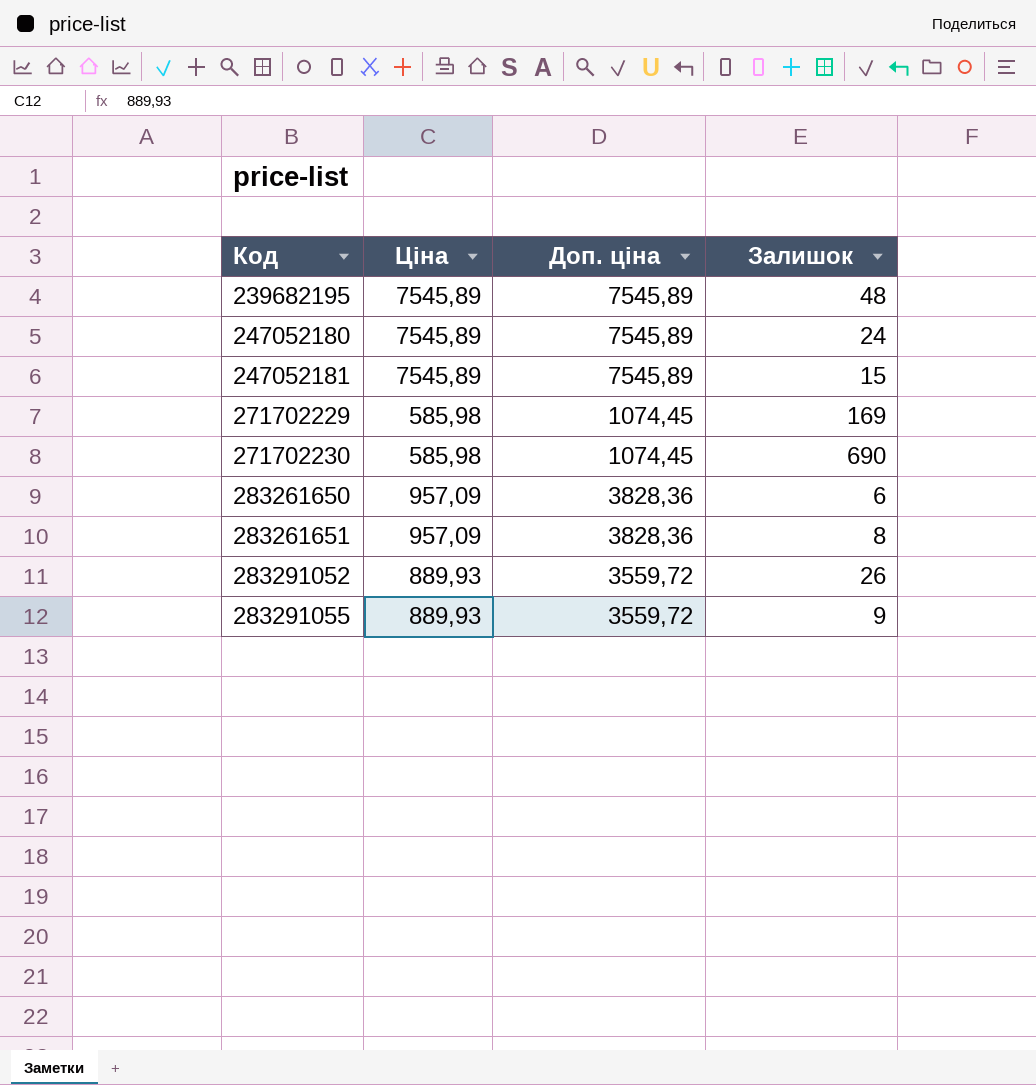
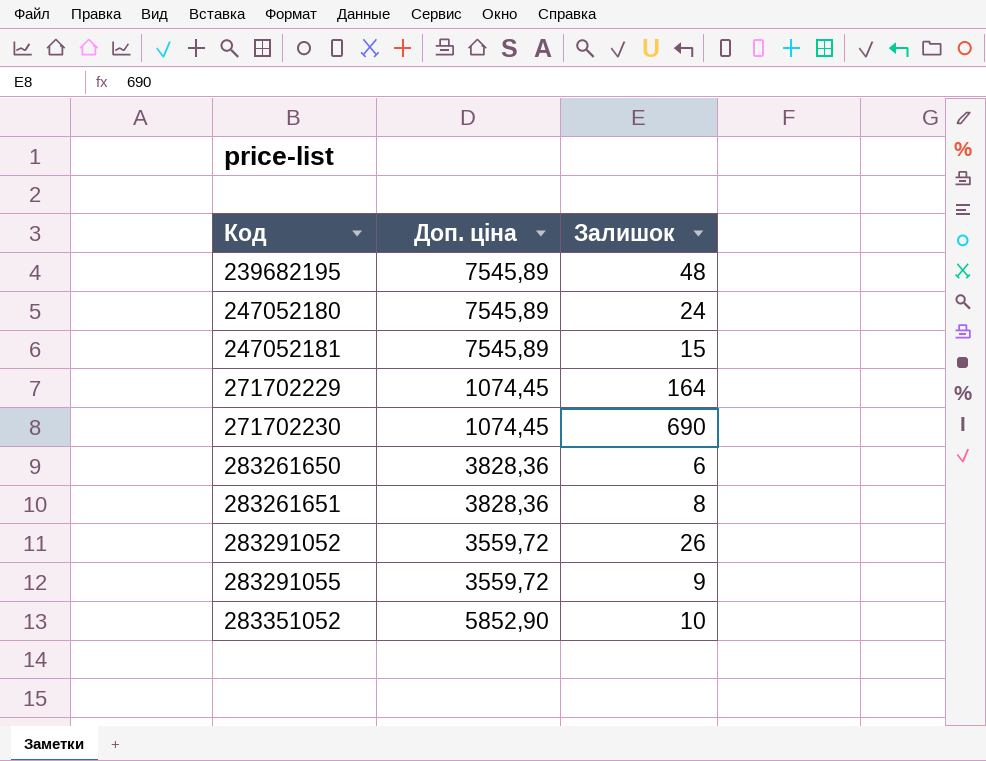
column Ціна | position: 2 -> none
271702229 | Залишок: 169 -> 164
row 283351052: none -> 5852,90 | 10

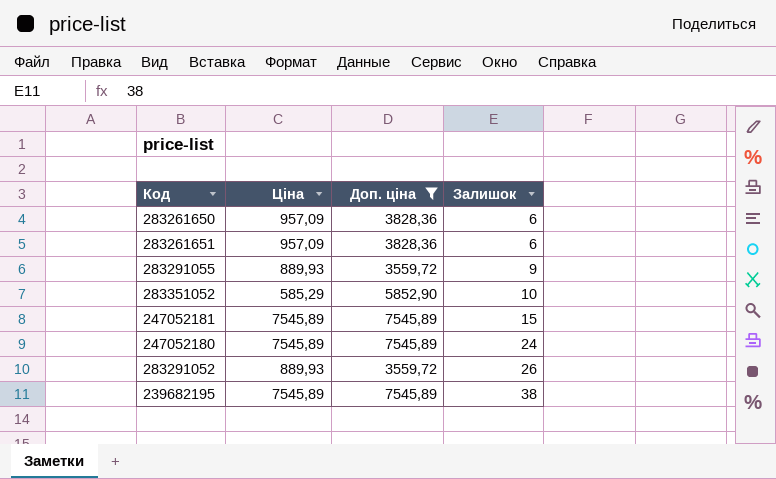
filter: none -> Доп. ціна != 1074,45
row order: Код ascending -> Залишок ascending
column Ціна | position: none -> 2
283261651 | Залишок: 8 -> 6
239682195 | Залишок: 48 -> 38

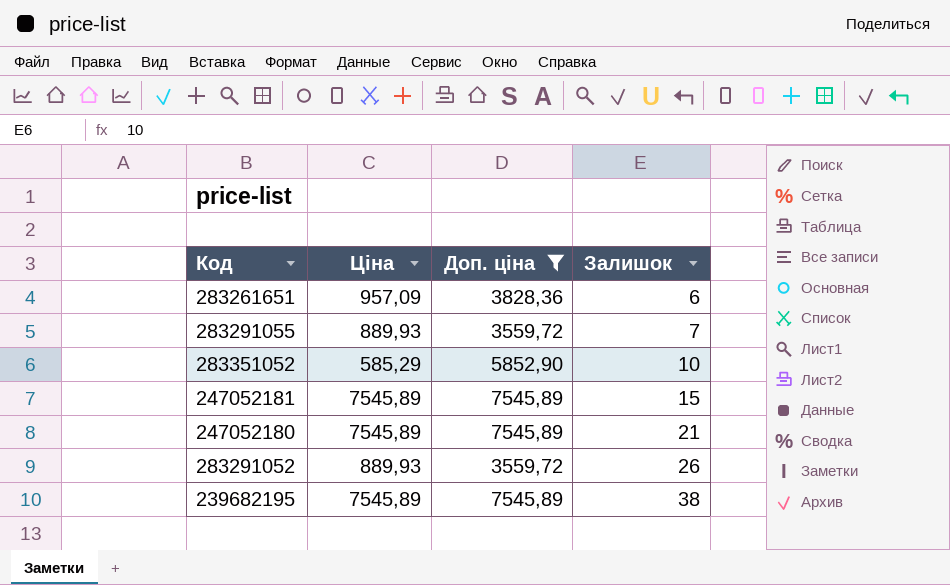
row 283261650: 957,09 | 3828,36 | 6 -> none
283291055 | Залишок: 9 -> 7
247052180 | Залишок: 24 -> 21

